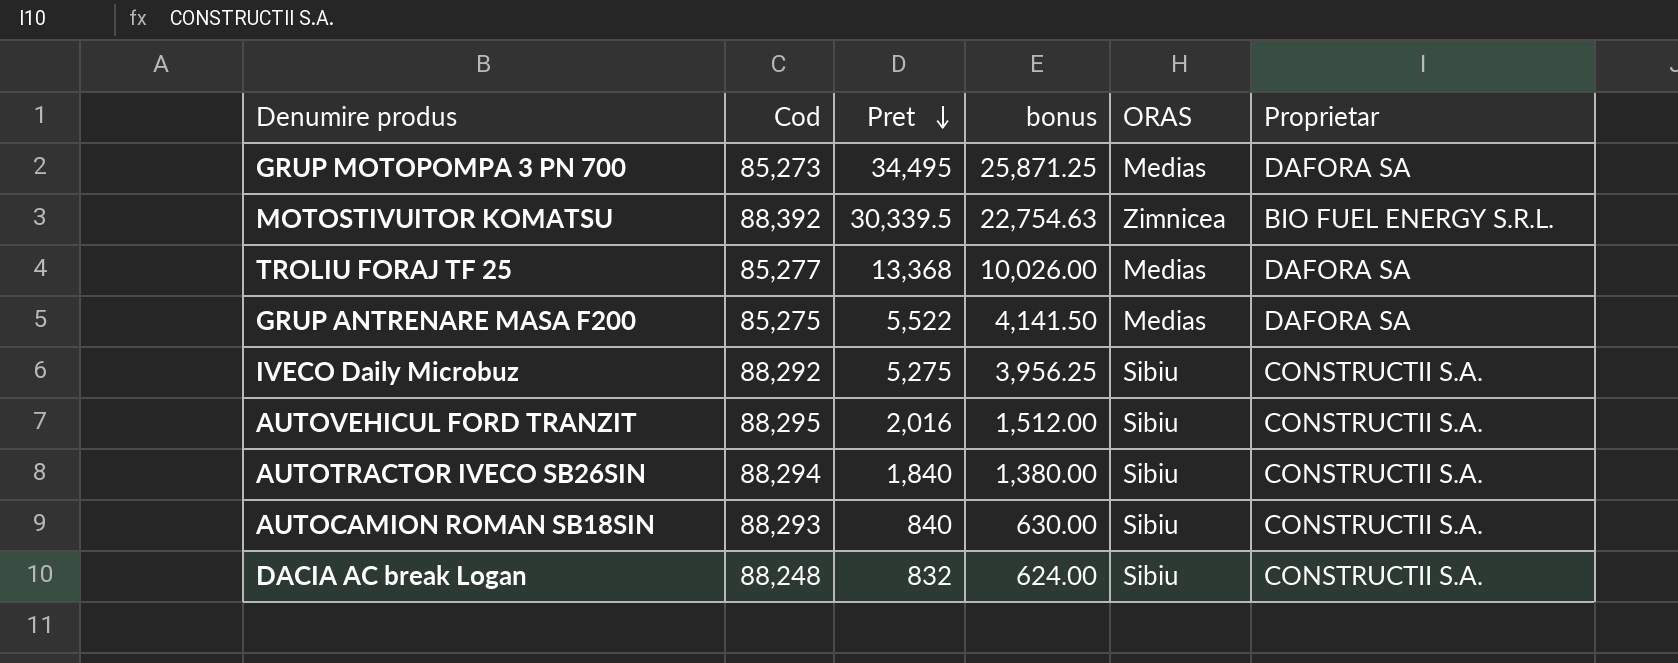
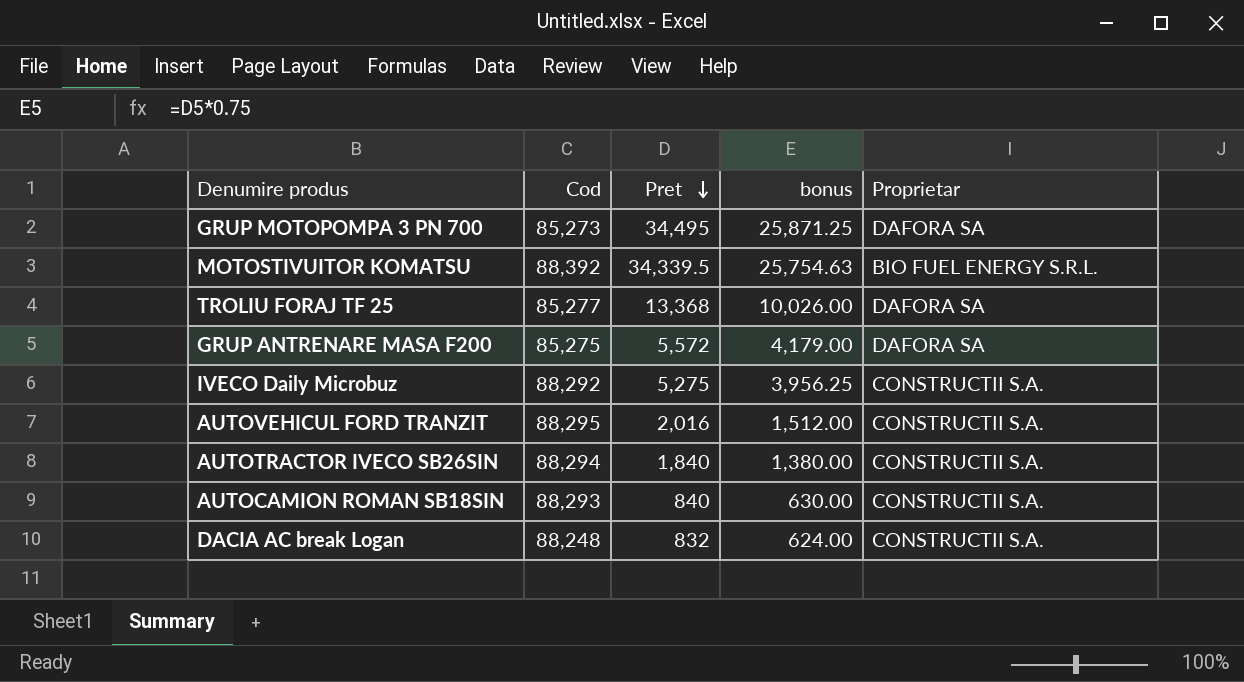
column ORAS | position: 5 -> none
MOTOSTIVUITOR KOMATSU | Pret: 30,339.5 -> 34,339.5
MOTOSTIVUITOR KOMATSU | bonus: 22,754.63 -> 25,754.63
GRUP ANTRENARE MASA F200 | Pret: 5,522 -> 5,572
GRUP ANTRENARE MASA F200 | bonus: 4,141.50 -> 4,179.00

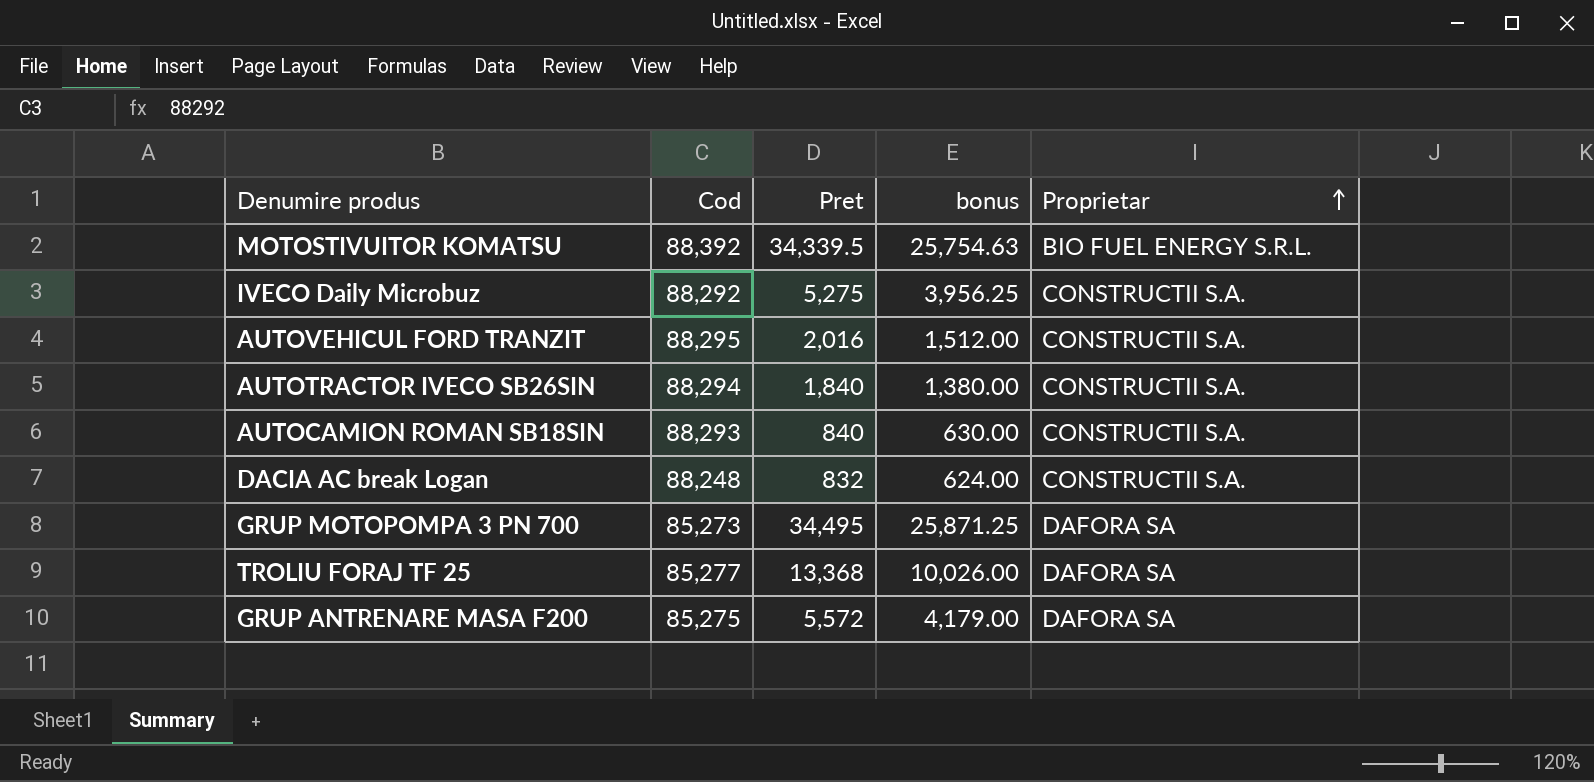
row order: Pret descending -> Proprietar ascending

